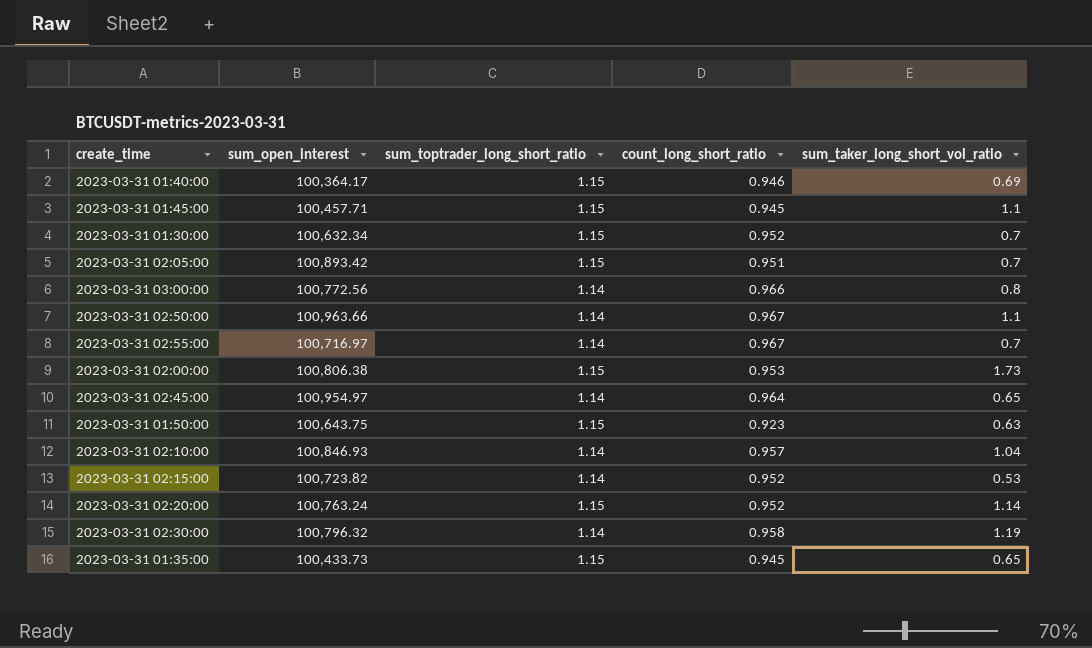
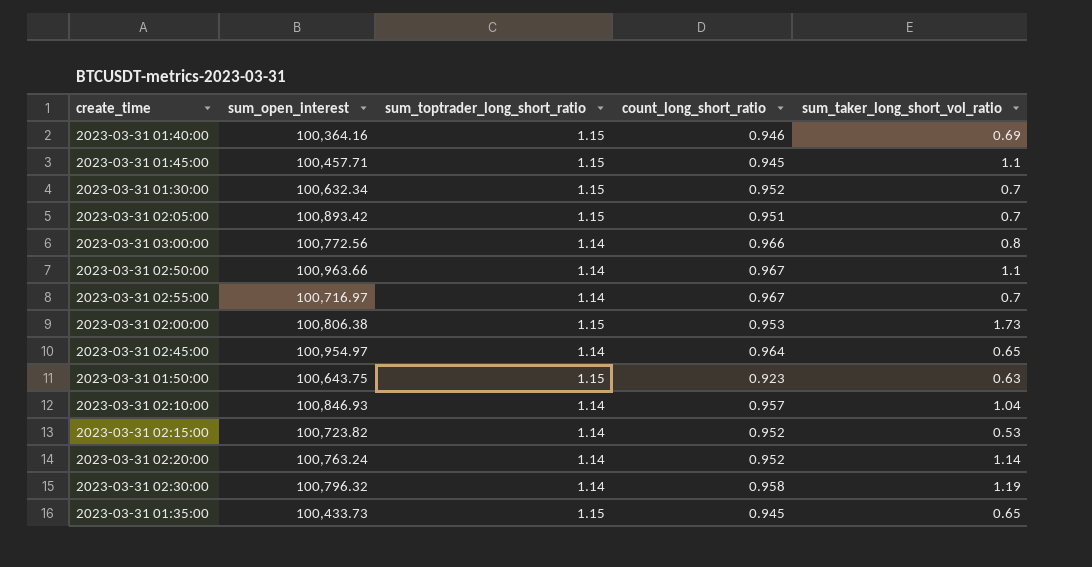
2023-03-31 01:40:00 | sum_open_interest: 100,364.17 -> 100,364.16
2023-03-31 02:20:00 | sum_toptrader_long_short_ratio: 1.15 -> 1.14

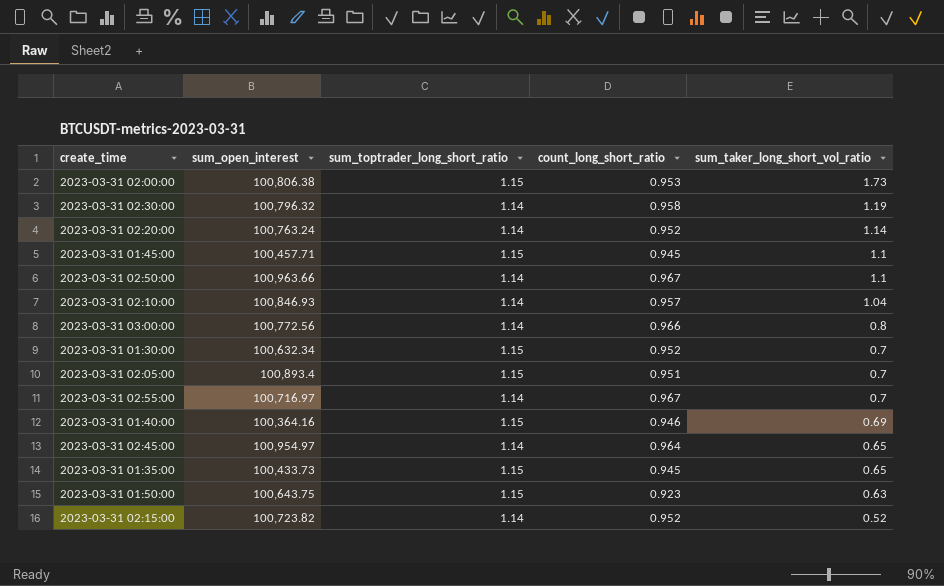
row order: none -> sum_taker_long_short_vol_ratio descending
2023-03-31 02:05:00 | sum_open_interest: 100,893.42 -> 100,893.4
2023-03-31 02:15:00 | sum_taker_long_short_vol_ratio: 0.53 -> 0.52

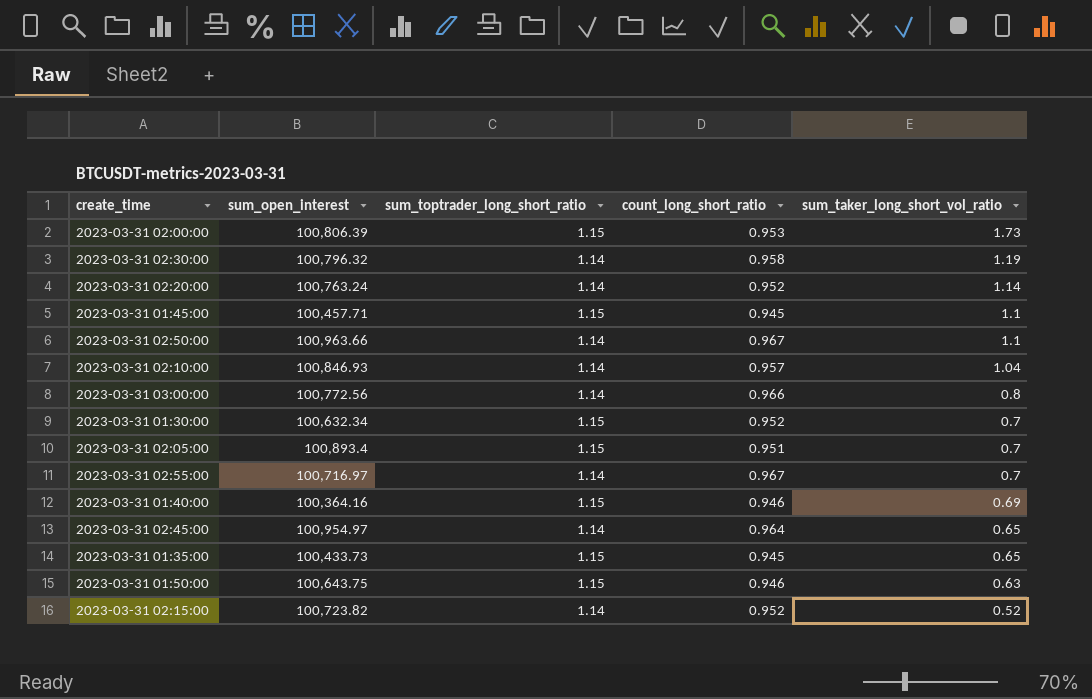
2023-03-31 02:00:00 | sum_open_interest: 100,806.38 -> 100,806.39
2023-03-31 01:50:00 | count_long_short_ratio: 0.923 -> 0.946

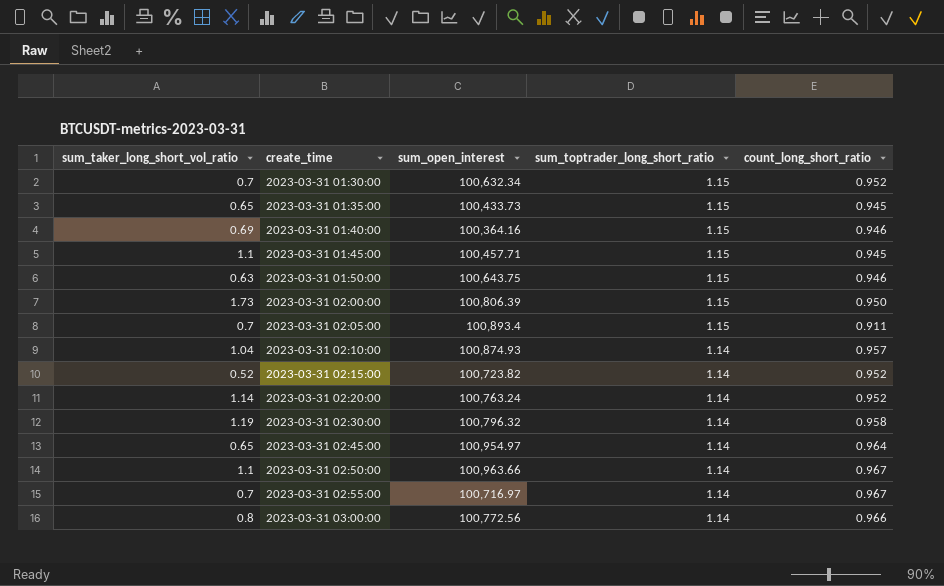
row order: sum_taker_long_short_vol_ratio descending -> create_time ascending
column sum_taker_long_short_vol_ratio | position: 5 -> 1
2023-03-31 02:00:00 | count_long_short_ratio: 0.953 -> 0.950
2023-03-31 02:05:00 | count_long_short_ratio: 0.951 -> 0.911
2023-03-31 02:10:00 | sum_open_interest: 100,846.93 -> 100,874.93

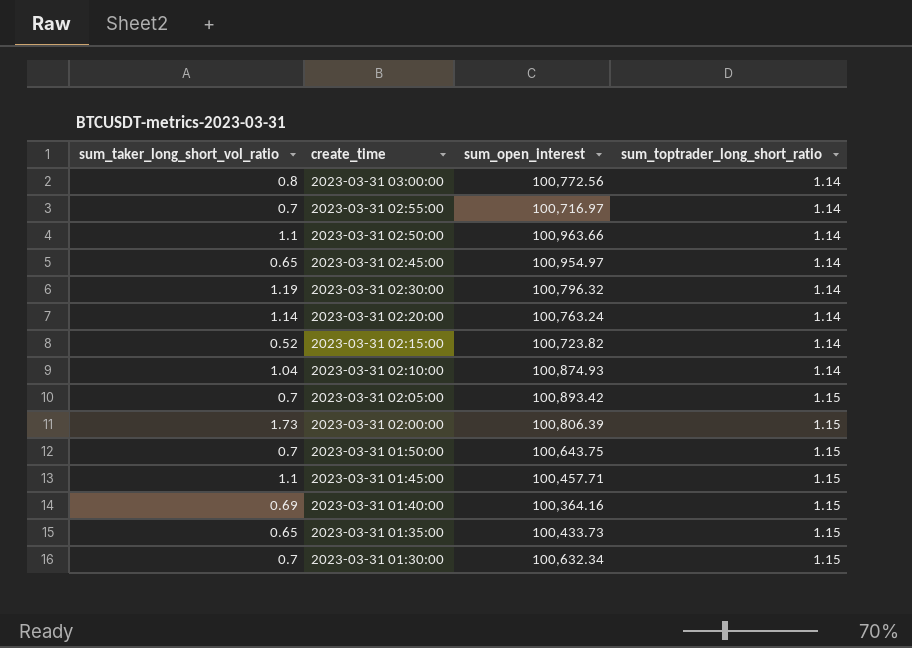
row order: create_time ascending -> create_time descending
column count_long_short_ratio | position: 5 -> none
2023-03-31 02:05:00 | sum_open_interest: 100,893.4 -> 100,893.42
2023-03-31 01:50:00 | sum_taker_long_short_vol_ratio: 0.63 -> 0.7

